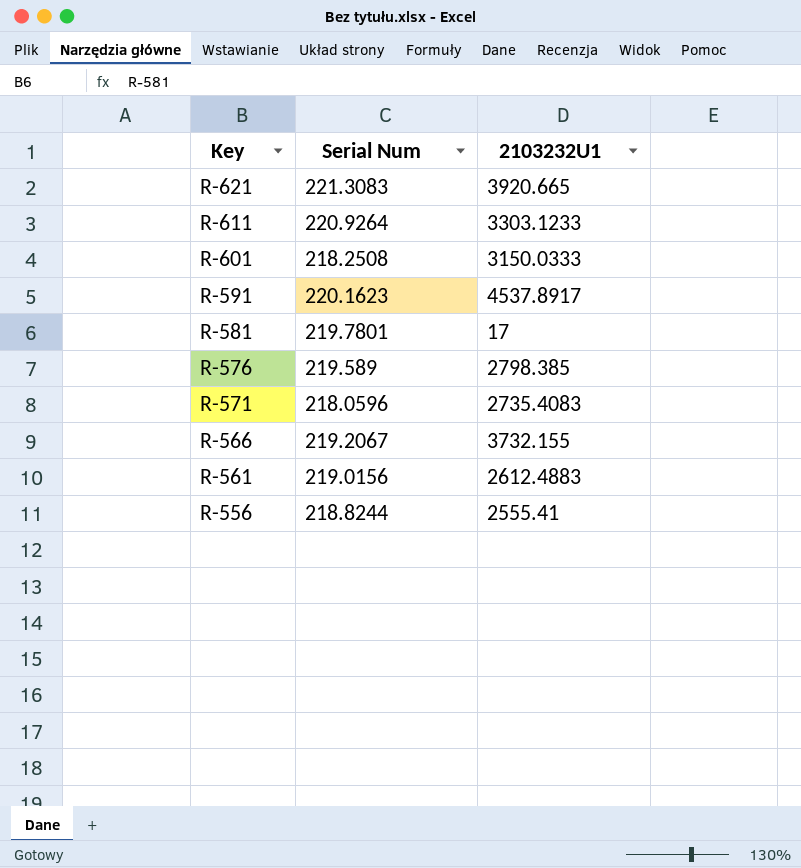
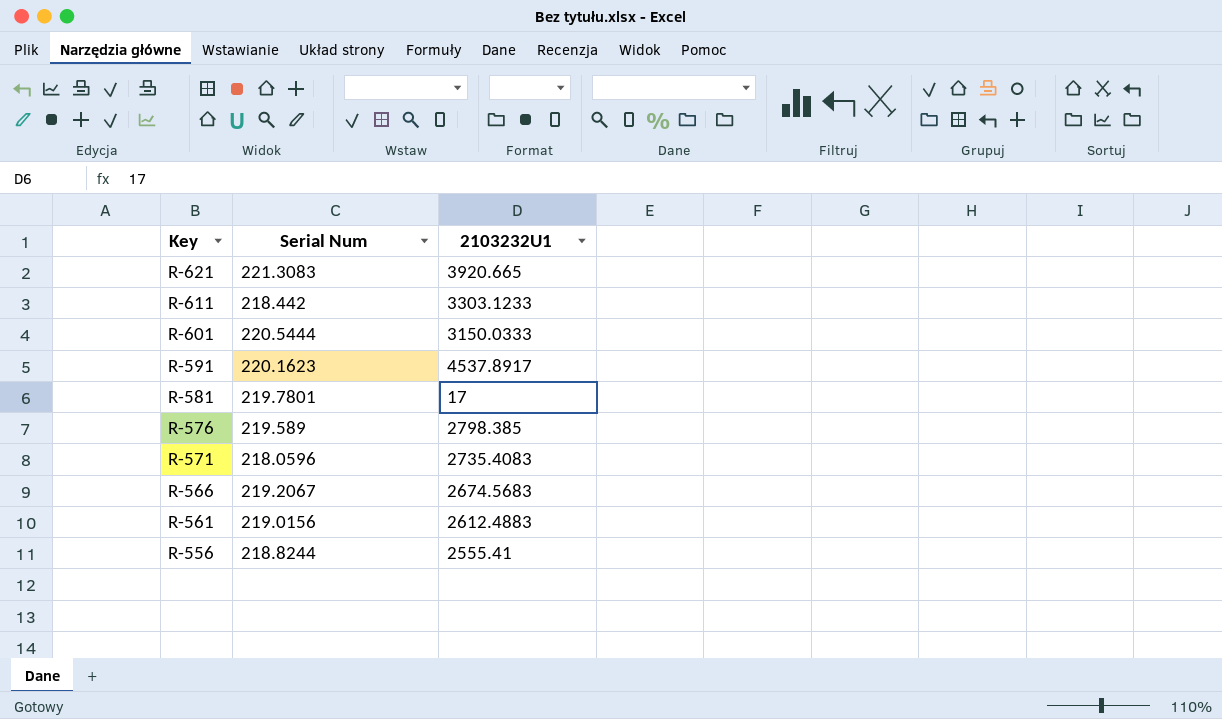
R-611 | Serial Num: 220.9264 -> 218.442
R-601 | Serial Num: 218.2508 -> 220.5444
R-566 | 2103232U1: 3732.155 -> 2674.5683

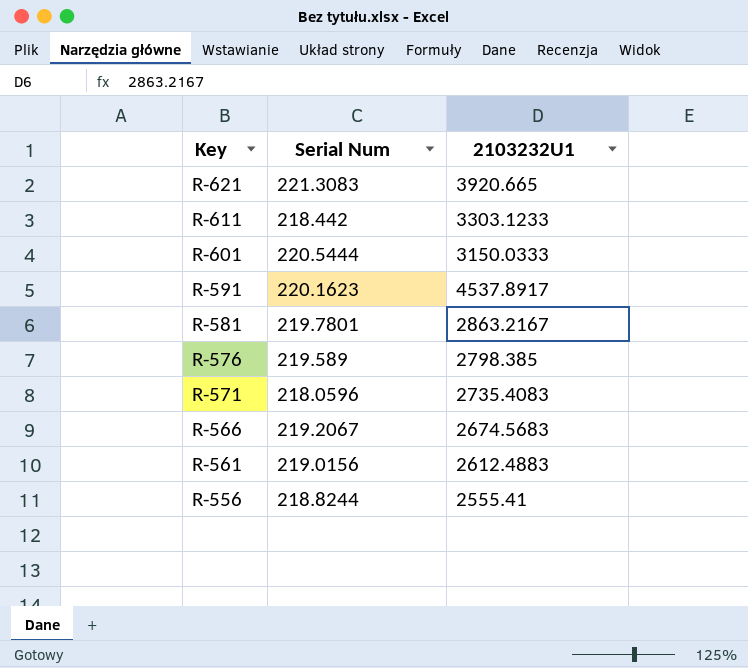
R-581 | 2103232U1: 17 -> 2863.2167

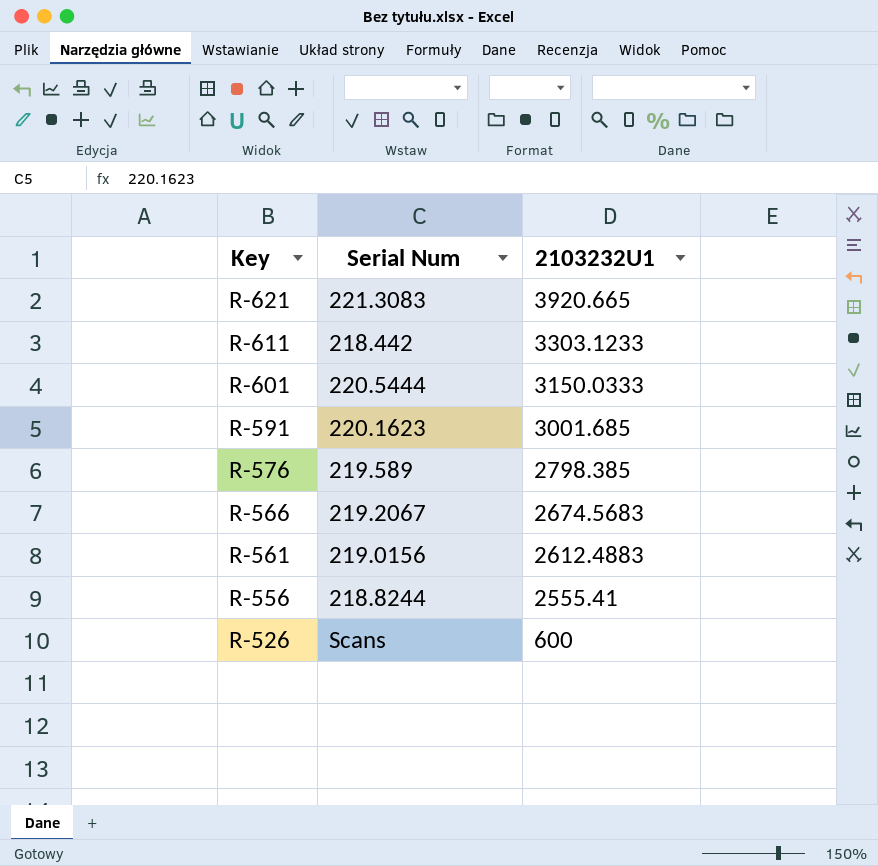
row R-581: 219.7801 | 2863.2167 -> none
row R-571: 218.0596 | 2735.4083 -> none
R-591 | 2103232U1: 4537.8917 -> 3001.685
row R-526: none -> Scans | 600

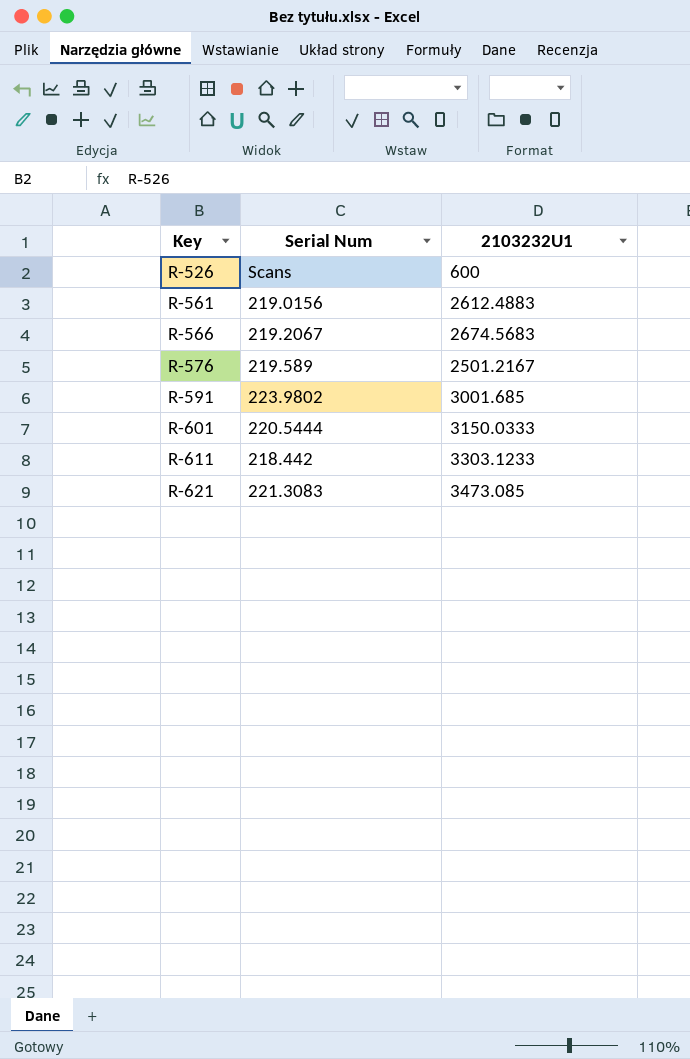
row order: Key descending -> Key ascending
row R-556: 218.8244 | 2555.41 -> none
R-576 | 2103232U1: 2798.385 -> 2501.2167
R-591 | Serial Num: 220.1623 -> 223.9802
R-621 | 2103232U1: 3920.665 -> 3473.085

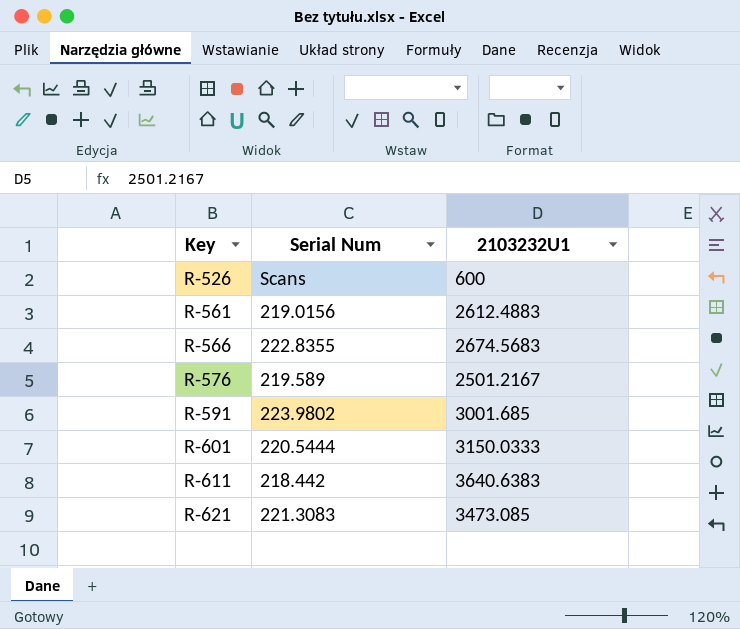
R-566 | Serial Num: 219.2067 -> 222.8355
R-611 | 2103232U1: 3303.1233 -> 3640.6383

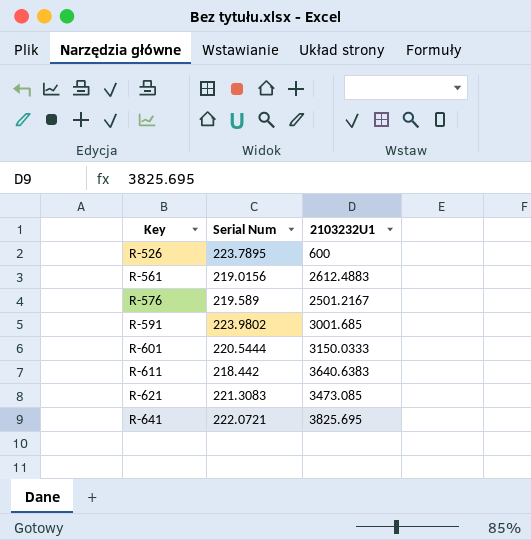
row R-566: 222.8355 | 2674.5683 -> none
R-526 | Serial Num: Scans -> 223.7895
row R-641: none -> 222.0721 | 3825.695

